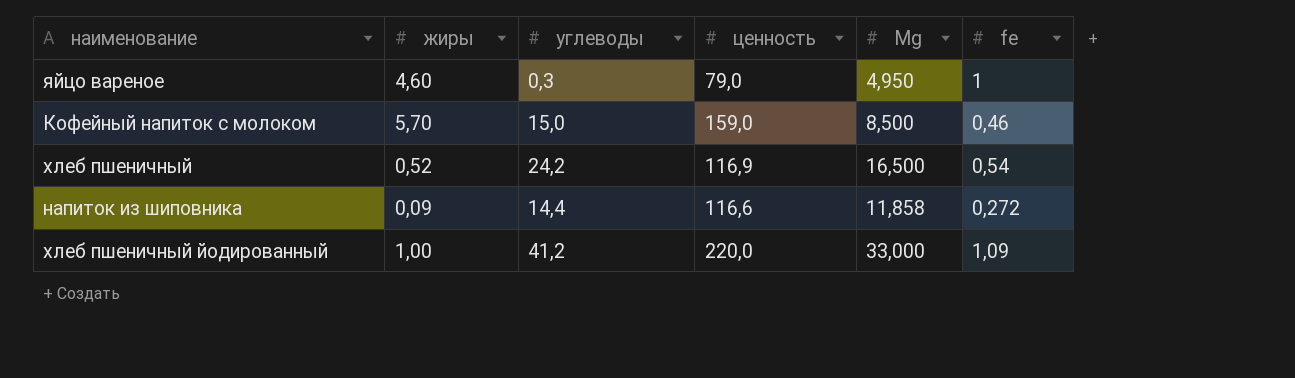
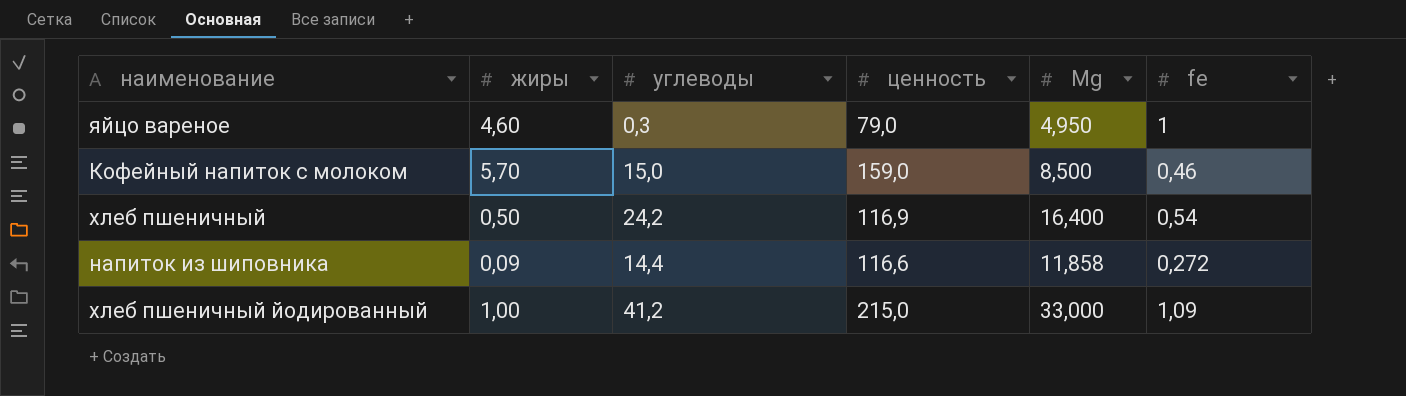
хлеб пшеничный | жиры: 0,52 -> 0,50
хлеб пшеничный | Мg: 16,500 -> 16,400
хлеб пшеничный йодированный | ценность: 220,0 -> 215,0

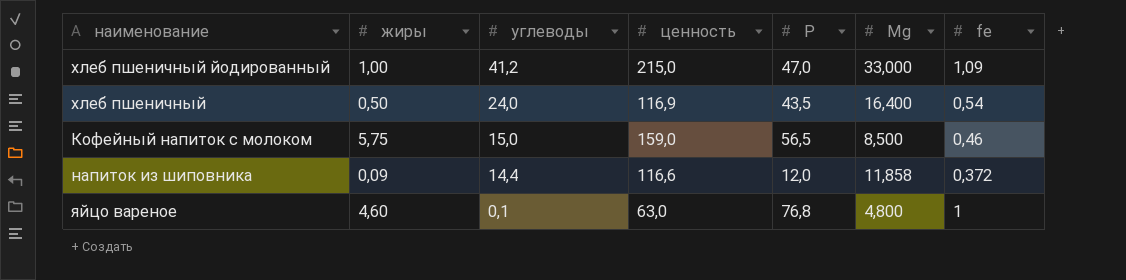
row order: none -> углеводы descending
column Р | position: none -> 5
хлеб пшеничный | углеводы: 24,2 -> 24,0
Кофейный напиток с молоком | жиры: 5,70 -> 5,75
напиток из шиповника | fe: 0,272 -> 0,372
яйцо вареное | углеводы: 0,3 -> 0,1
яйцо вареное | ценность: 79,0 -> 63,0
яйцо вареное | Мg: 4,950 -> 4,800

